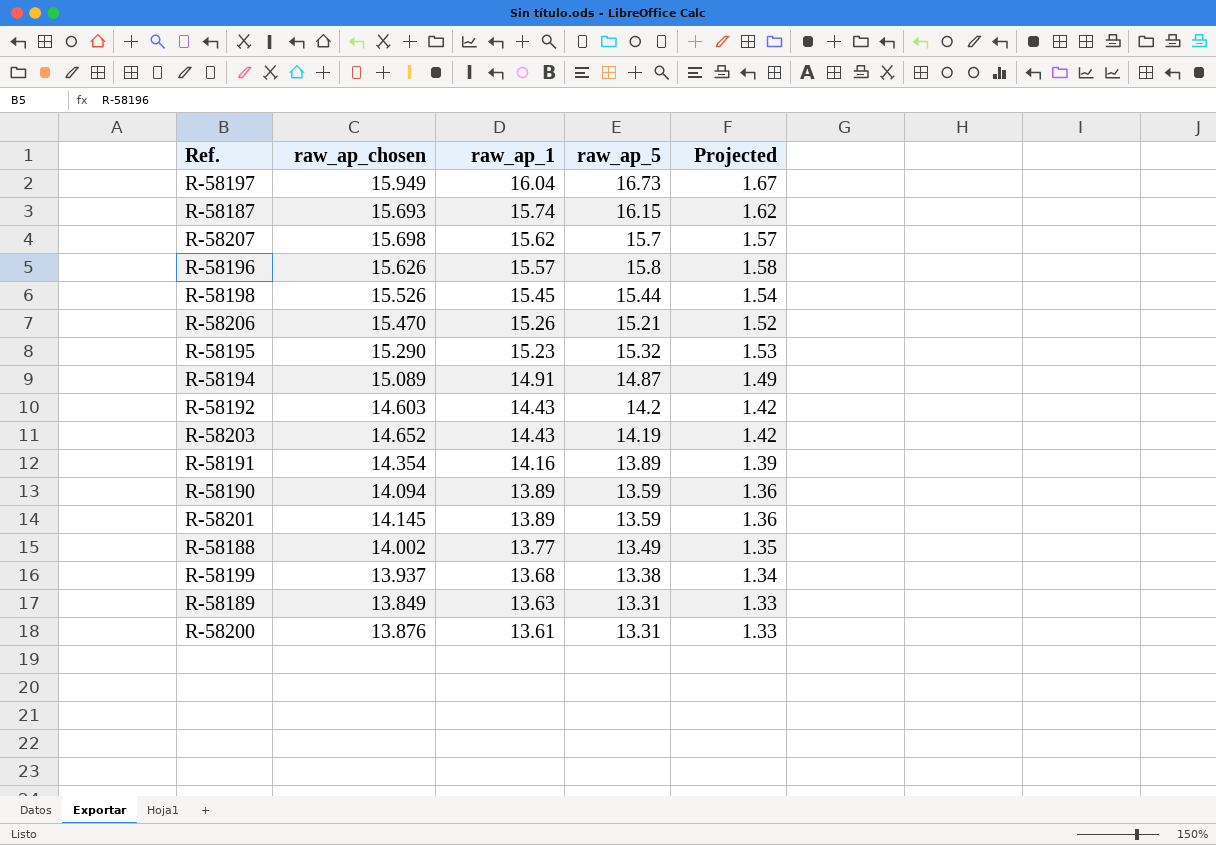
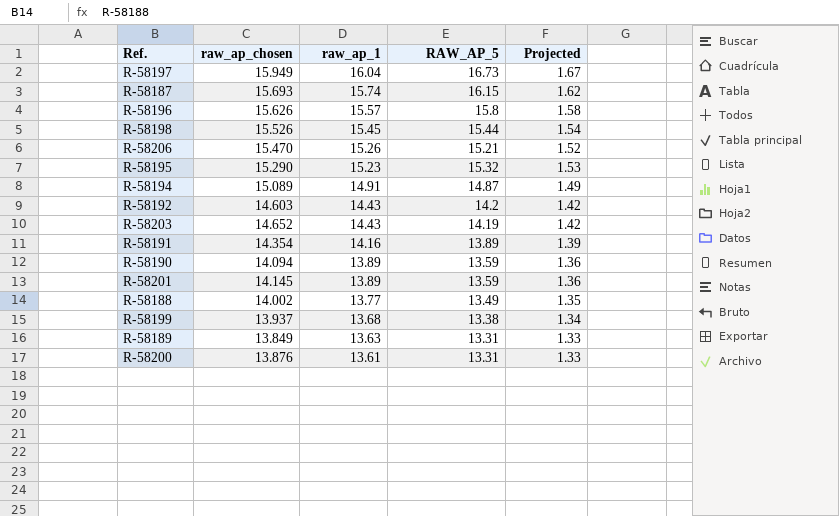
column name: raw_ap_5 -> RAW_AP_5
row R-58207: 15.698 | 15.62 | 15.7 | 1.57 -> none

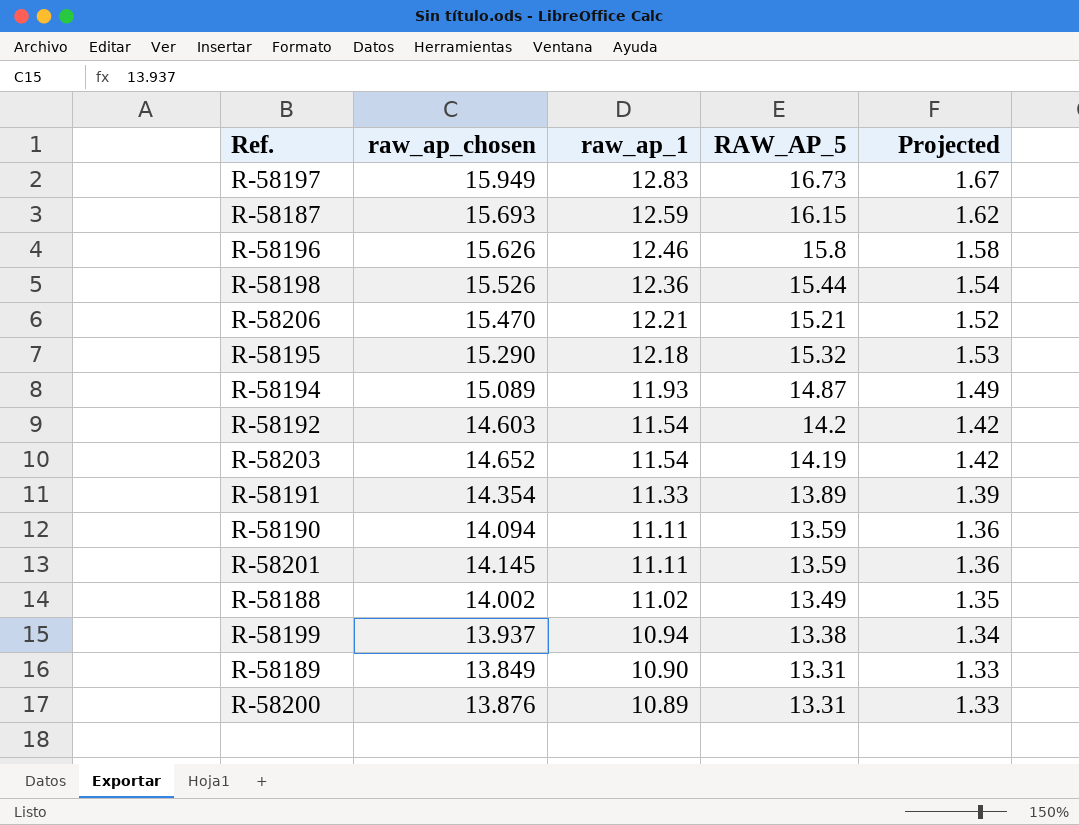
R-58197 | raw_ap_1: 16.04 -> 12.83
R-58187 | raw_ap_1: 15.74 -> 12.59
R-58196 | raw_ap_1: 15.57 -> 12.46
R-58198 | raw_ap_1: 15.45 -> 12.36
R-58206 | raw_ap_1: 15.26 -> 12.21
R-58195 | raw_ap_1: 15.23 -> 12.18
R-58194 | raw_ap_1: 14.91 -> 11.93
R-58192 | raw_ap_1: 14.43 -> 11.54
R-58203 | raw_ap_1: 14.43 -> 11.54
R-58191 | raw_ap_1: 14.16 -> 11.33
R-58190 | raw_ap_1: 13.89 -> 11.11
R-58201 | raw_ap_1: 13.89 -> 11.11
R-58188 | raw_ap_1: 13.77 -> 11.02
R-58199 | raw_ap_1: 13.68 -> 10.94
R-58189 | raw_ap_1: 13.63 -> 10.90
R-58200 | raw_ap_1: 13.61 -> 10.89

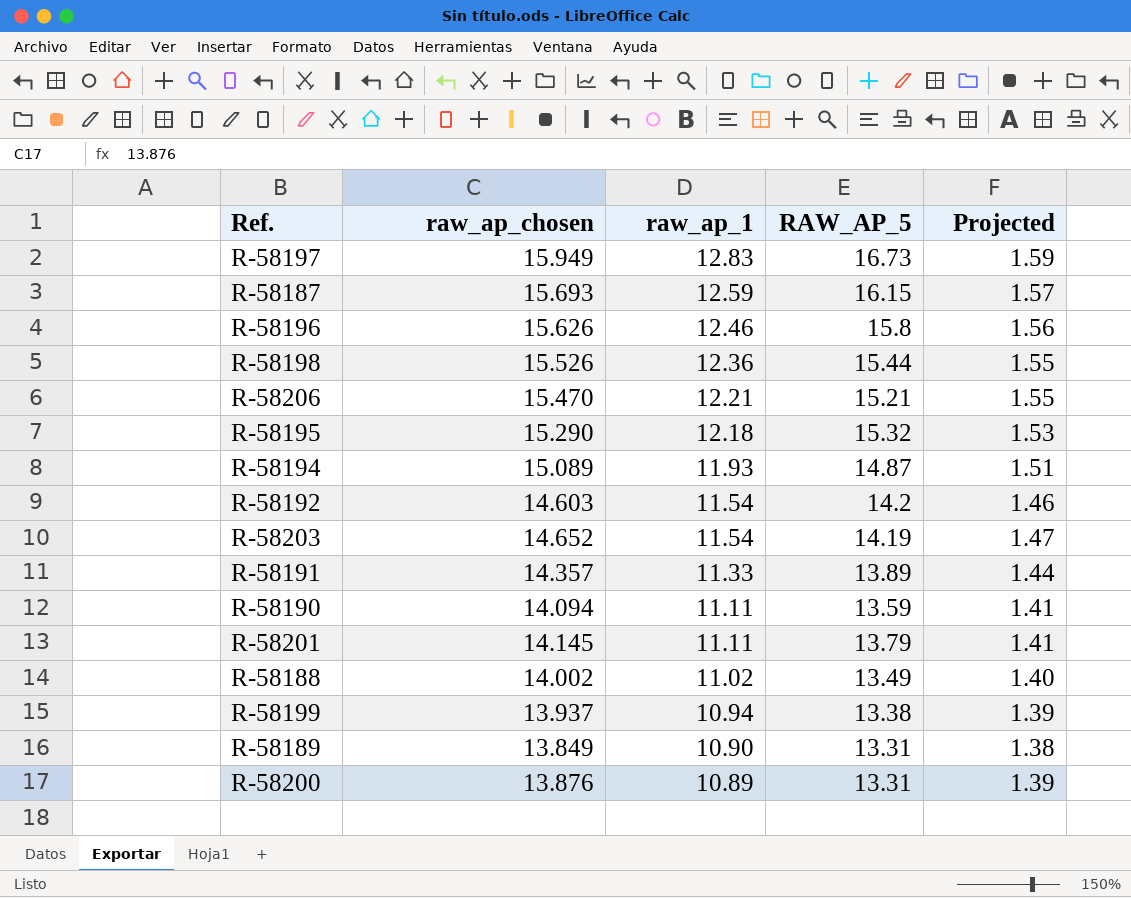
column Projected | formula: [RAW_AP_5] * 0.1 -> [raw_ap_chosen] * 0.1
R-58191 | raw_ap_chosen: 14.354 -> 14.357
R-58201 | RAW_AP_5: 13.59 -> 13.79

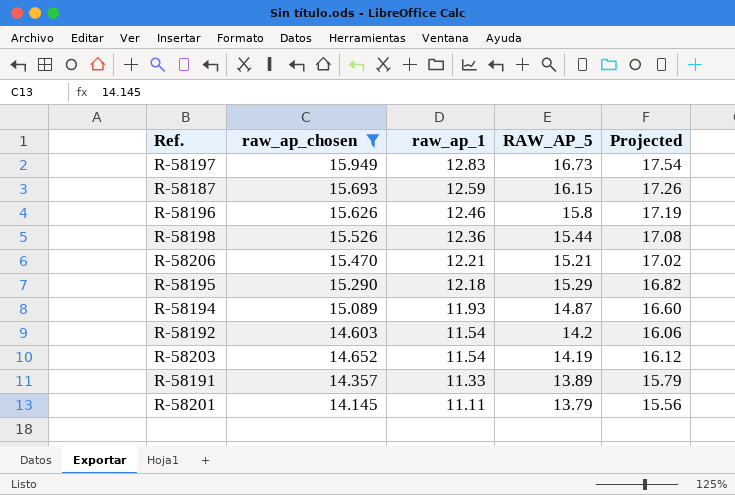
filter: none -> raw_ap_chosen >= 14.145
column Projected | formula: [raw_ap_chosen] * 0.1 -> [raw_ap_chosen] * 1.1
R-58195 | RAW_AP_5: 15.32 -> 15.29

